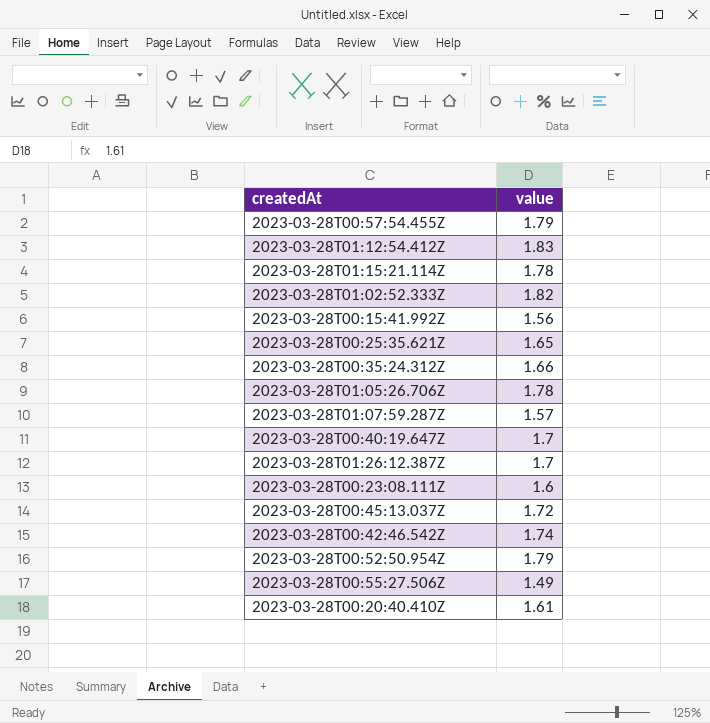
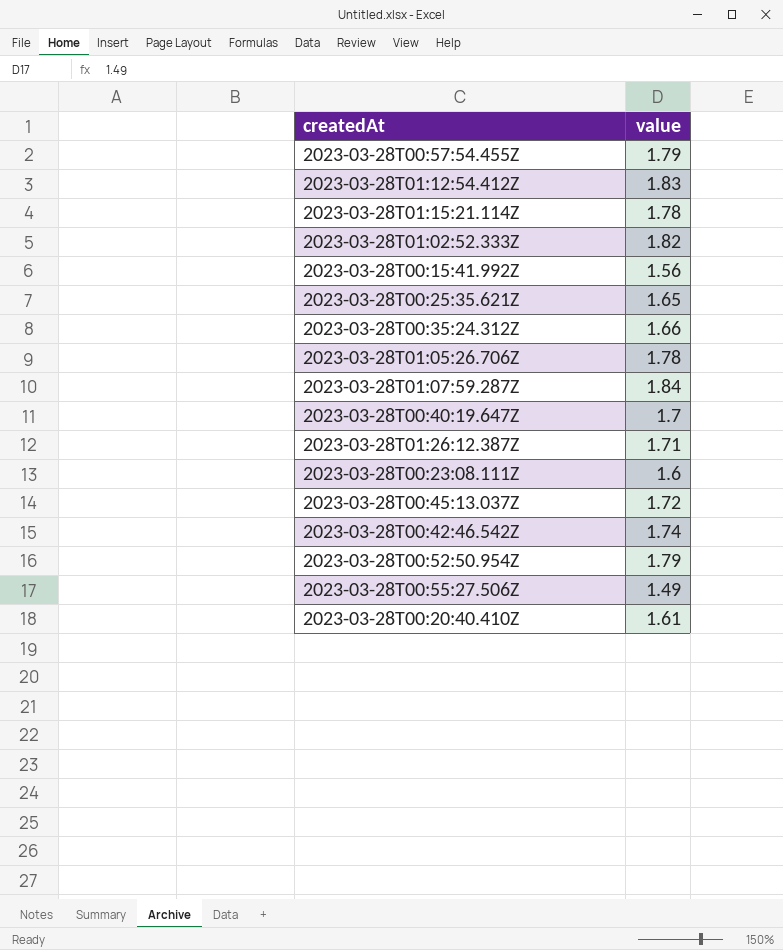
2023-03-28T01:07:59.287Z | value: 1.57 -> 1.84
2023-03-28T01:26:12.387Z | value: 1.7 -> 1.71

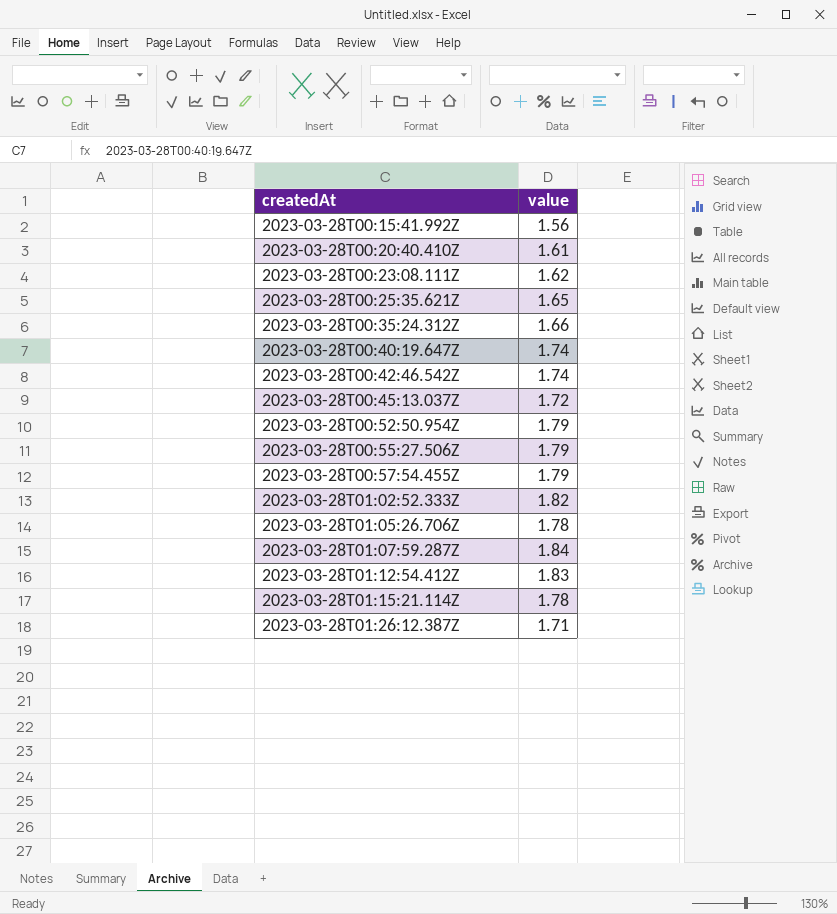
row order: none -> createdAt ascending
2023-03-28T00:23:08.111Z | value: 1.6 -> 1.62
2023-03-28T00:40:19.647Z | value: 1.7 -> 1.74
2023-03-28T00:55:27.506Z | value: 1.49 -> 1.79

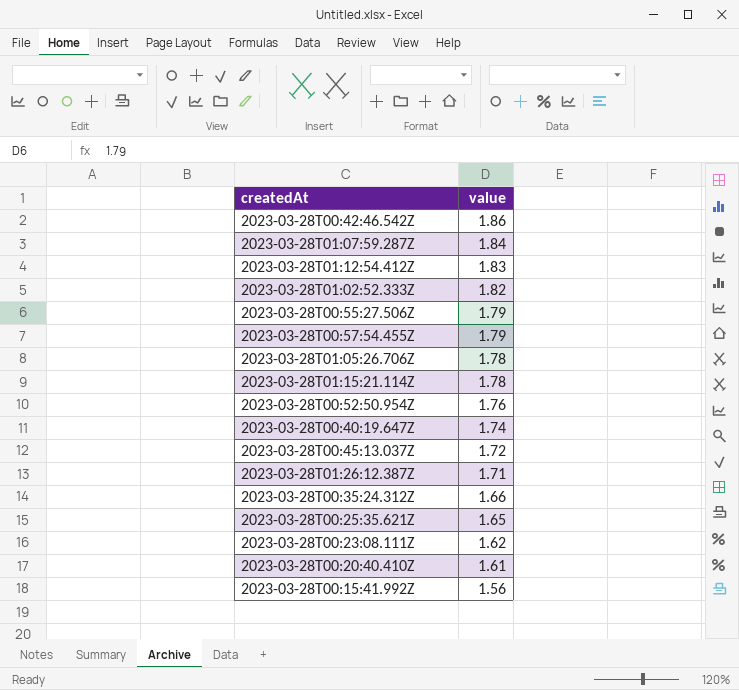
row order: createdAt ascending -> value descending
2023-03-28T00:42:46.542Z | value: 1.74 -> 1.86
2023-03-28T00:52:50.954Z | value: 1.79 -> 1.76

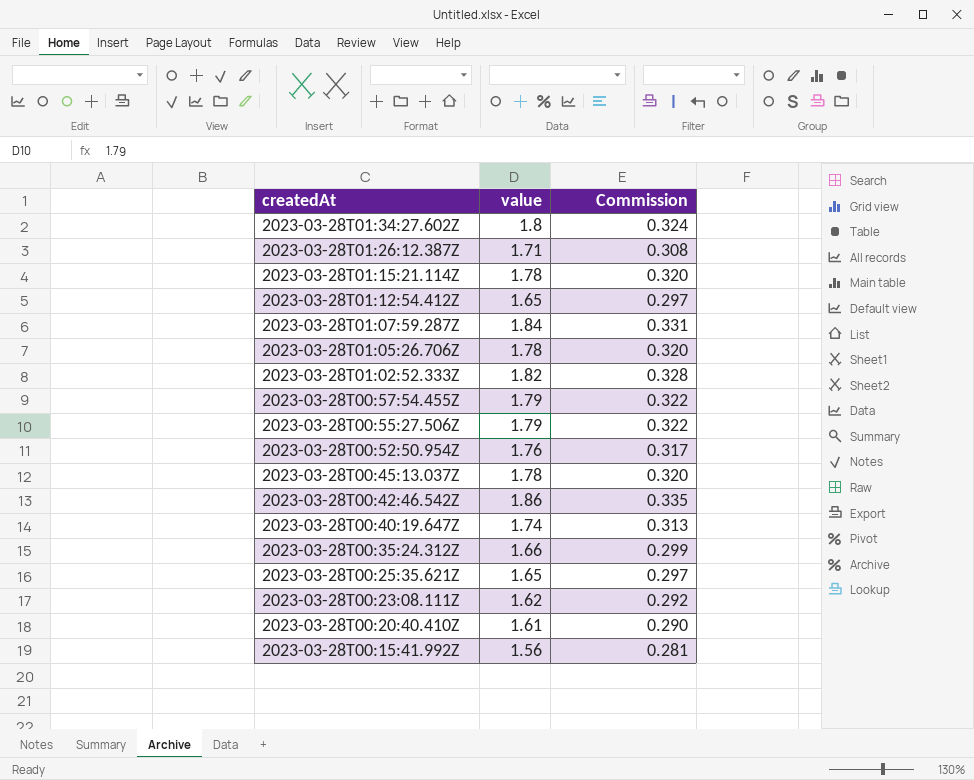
row order: value descending -> createdAt descending
column Commission | formula: none -> [value] * 0.18
row 2023-03-28T01:34:27.602Z: none -> 1.8 | 0.324
2023-03-28T01:12:54.412Z | value: 1.83 -> 1.65
2023-03-28T00:45:13.037Z | value: 1.72 -> 1.78

